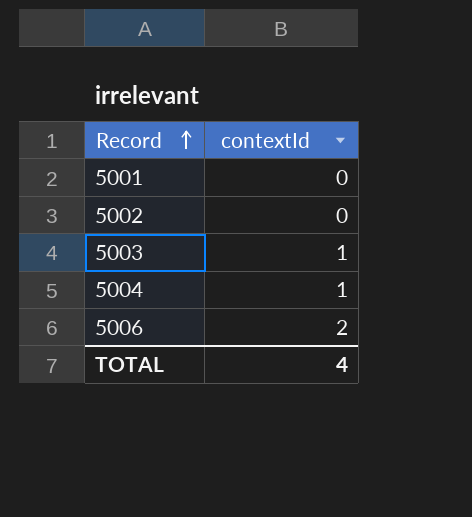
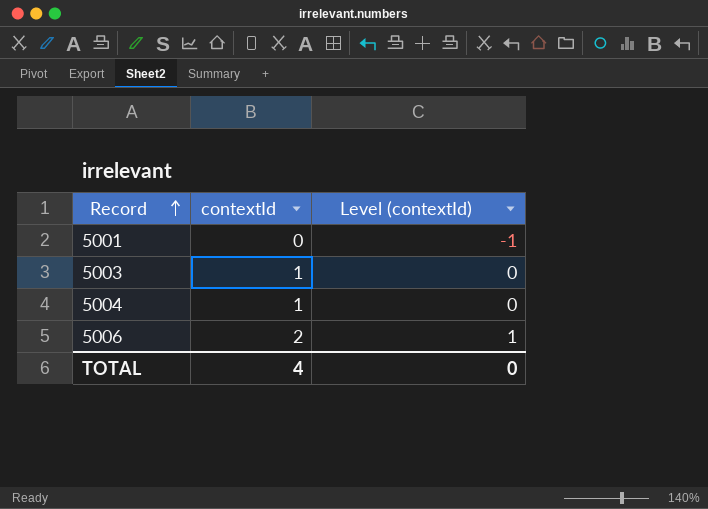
column Level (contextId) | formula: none -> [contextId] - 1
row 5002: 0 -> none

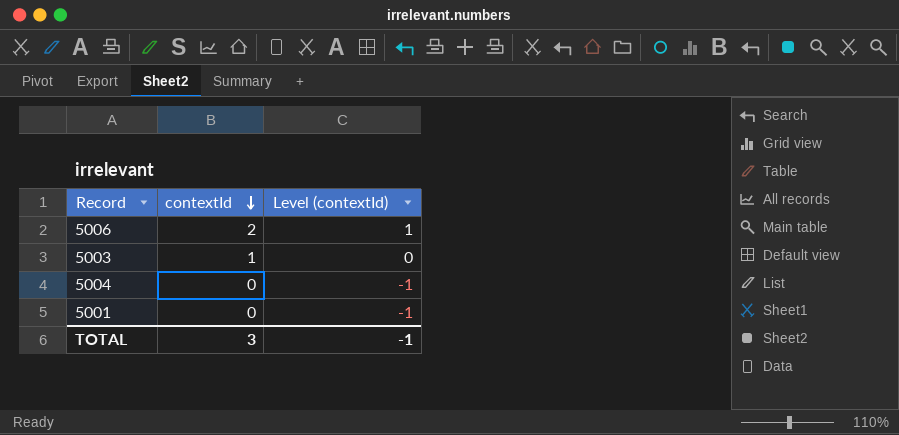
row order: Record ascending -> contextId descending
5004 | contextId: 1 -> 0
5004 | Level (contextId): 0 -> -1
TOTAL | contextId: 4 -> 3
TOTAL | Level (contextId): 0 -> -1

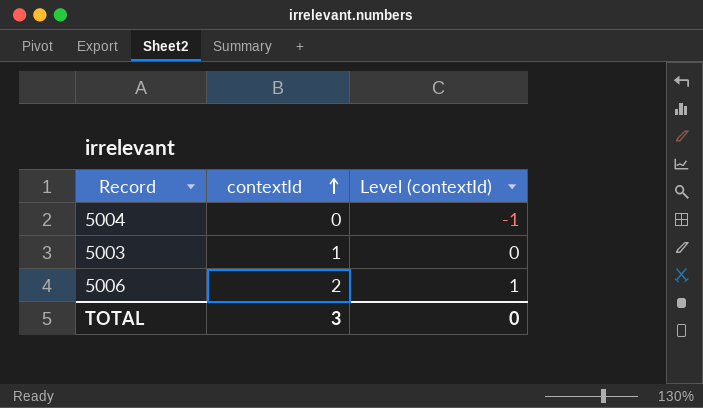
row order: contextId descending -> contextId ascending
row 5001: 0 | -1 -> none
TOTAL | Level (contextId): -1 -> 0

